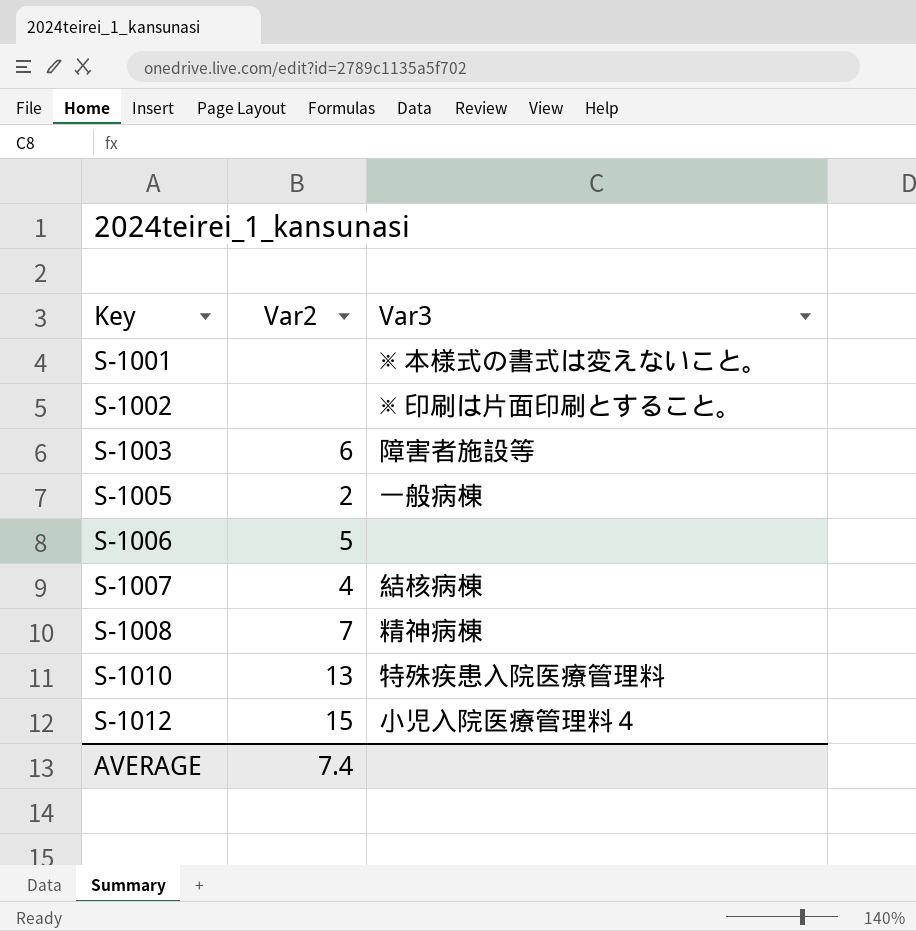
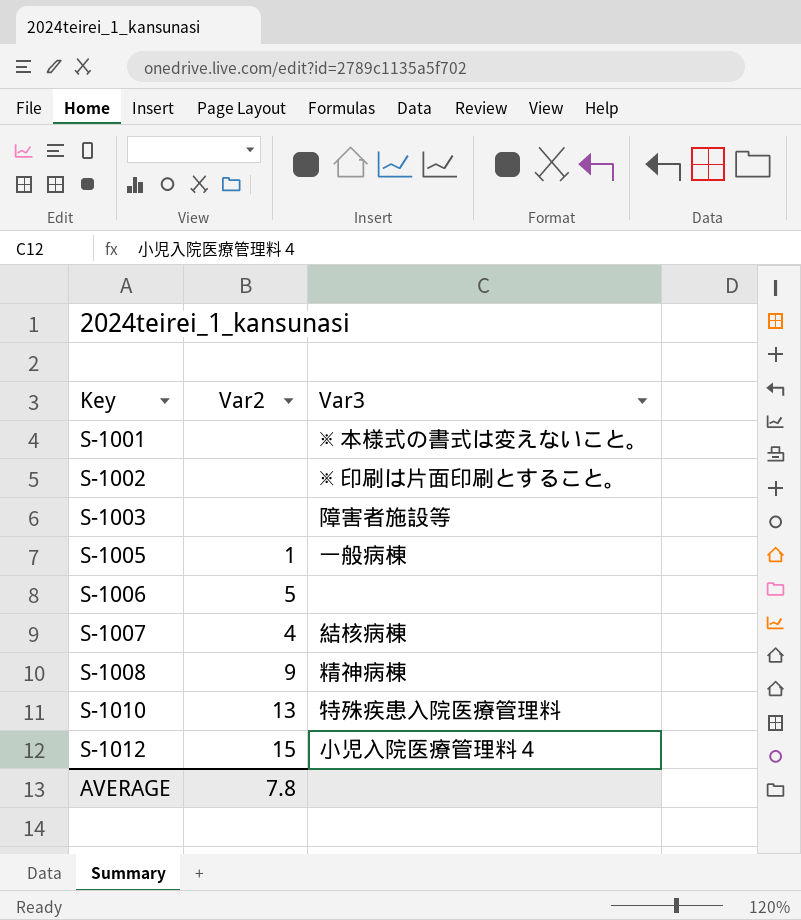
S-1003 | Var2: 6 -> none
S-1005 | Var2: 2 -> 1
S-1008 | Var2: 7 -> 9
AVERAGE | Var2: 7.4 -> 7.8

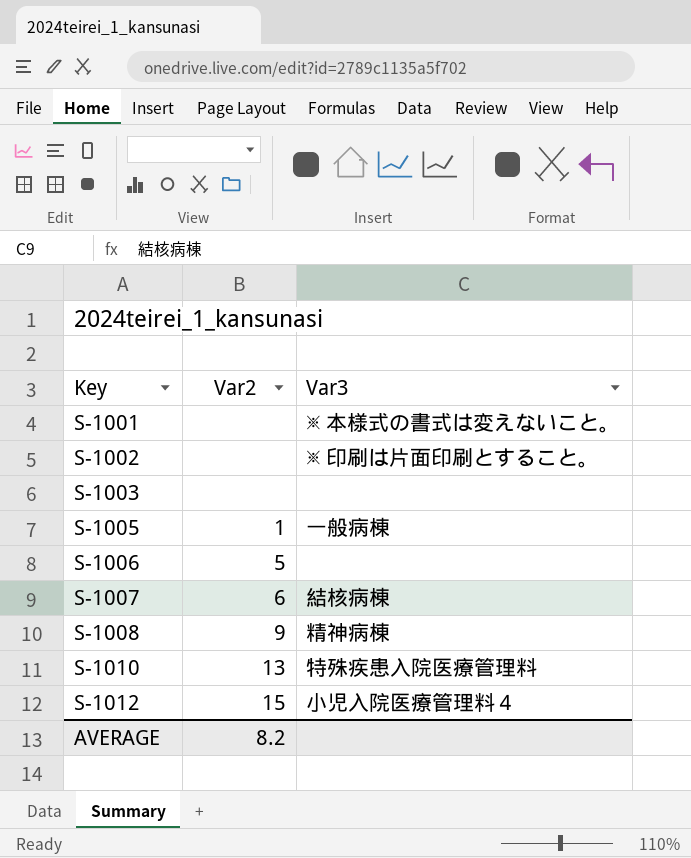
S-1003 | Var3: 障害者施設等 -> none
S-1007 | Var2: 4 -> 6
AVERAGE | Var2: 7.8 -> 8.2

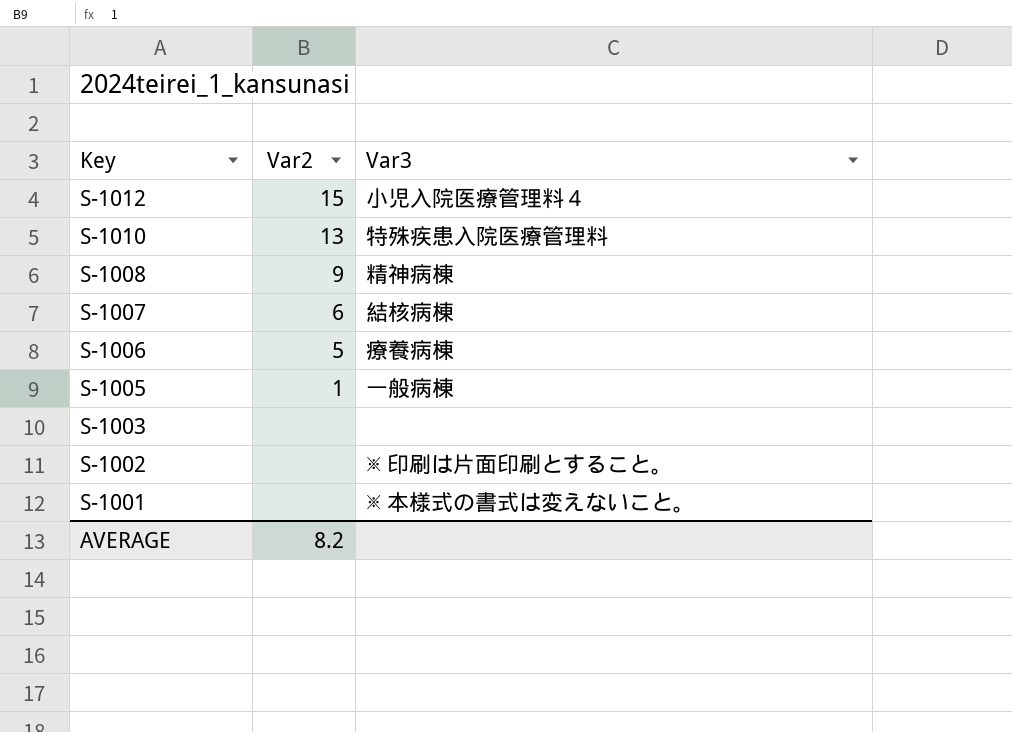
row order: Key ascending -> Key descending
S-1006 | Var3: none -> 療養病棟

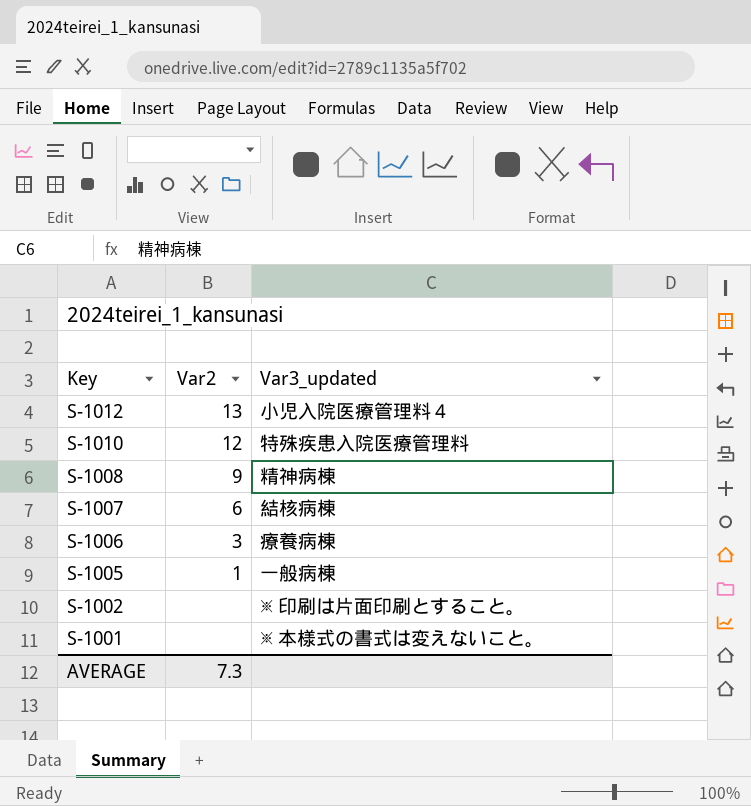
column name: Var3 -> Var3_updated
row S-1003: none | none -> none
S-1012 | Var2: 15 -> 13
S-1010 | Var2: 13 -> 12
S-1006 | Var2: 5 -> 3
AVERAGE | Var2: 8.2 -> 7.3

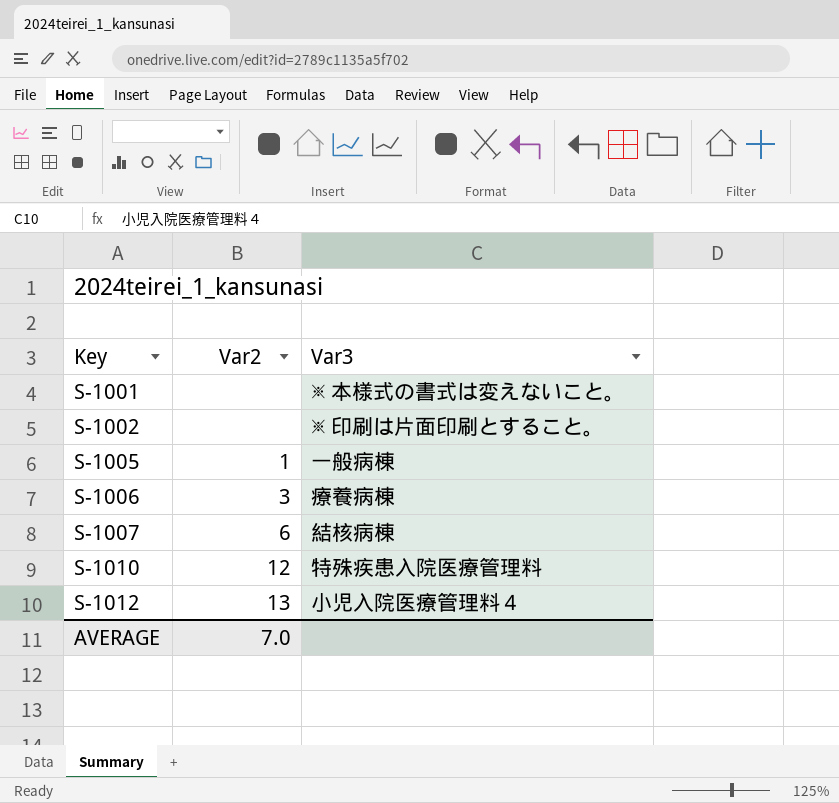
row order: Key descending -> Key ascending
column name: Var3_updated -> Var3
row S-1008: 9 | 精神病棟 -> none
AVERAGE | Var2: 7.3 -> 7.0

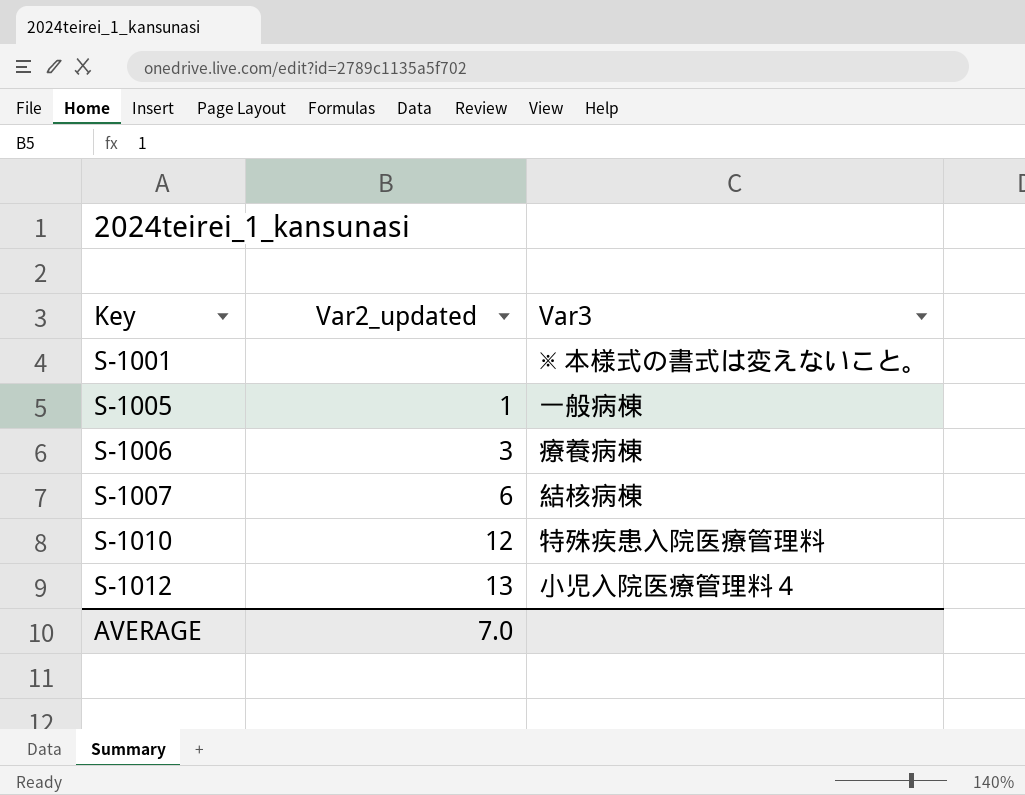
column name: Var2 -> Var2_updated
row S-1002: none | ※ 印刷は片面印刷とすること。 -> none

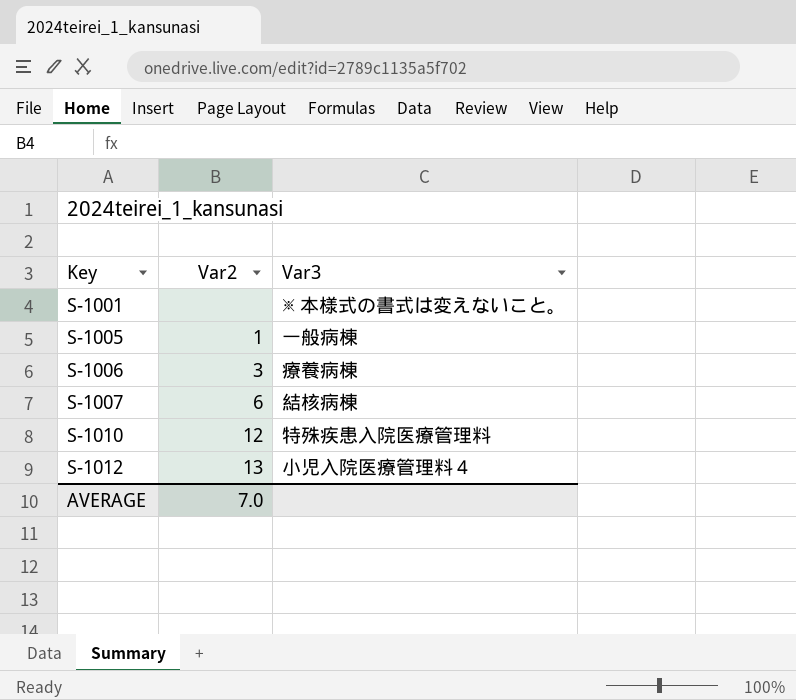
column name: Var2_updated -> Var2

